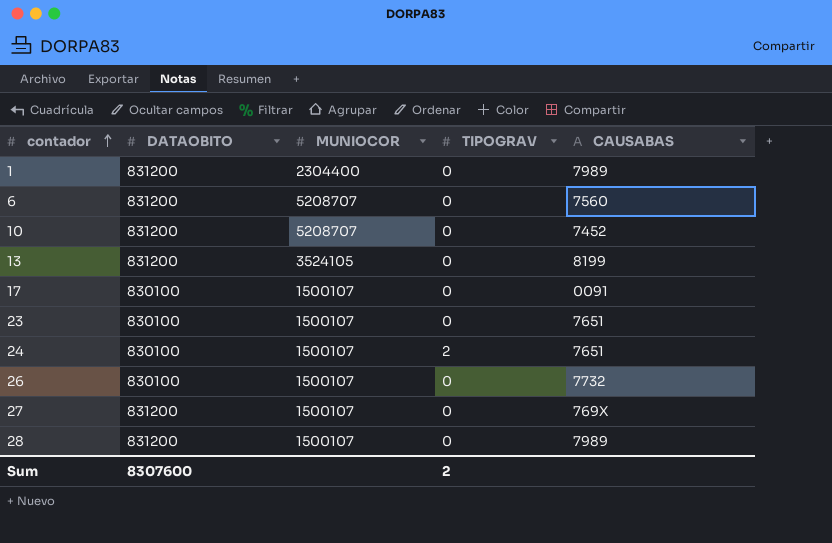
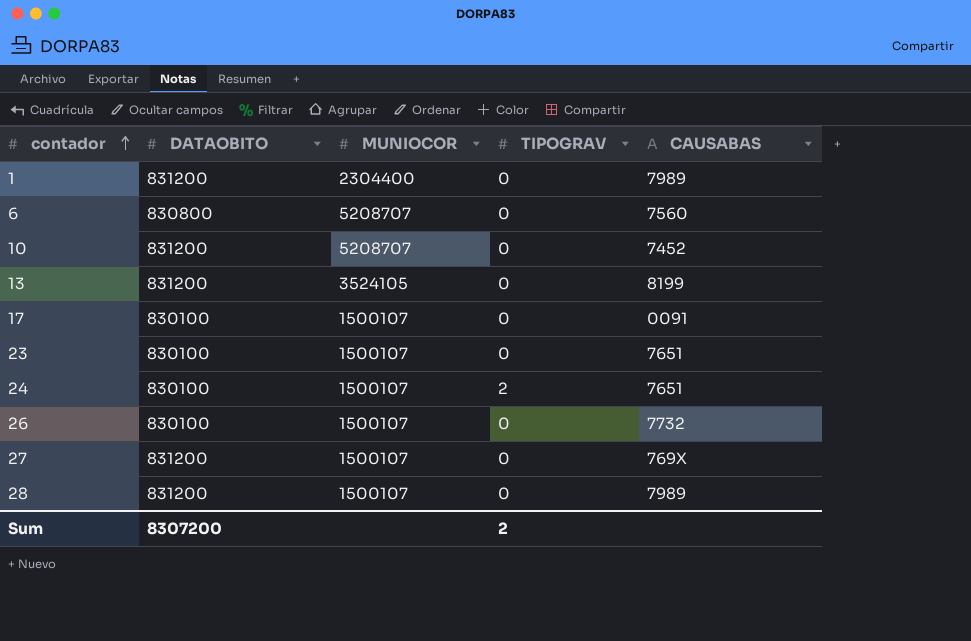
6 | DATAOBITO: 831200 -> 830800
Sum | DATAOBITO: 8307600 -> 8307200

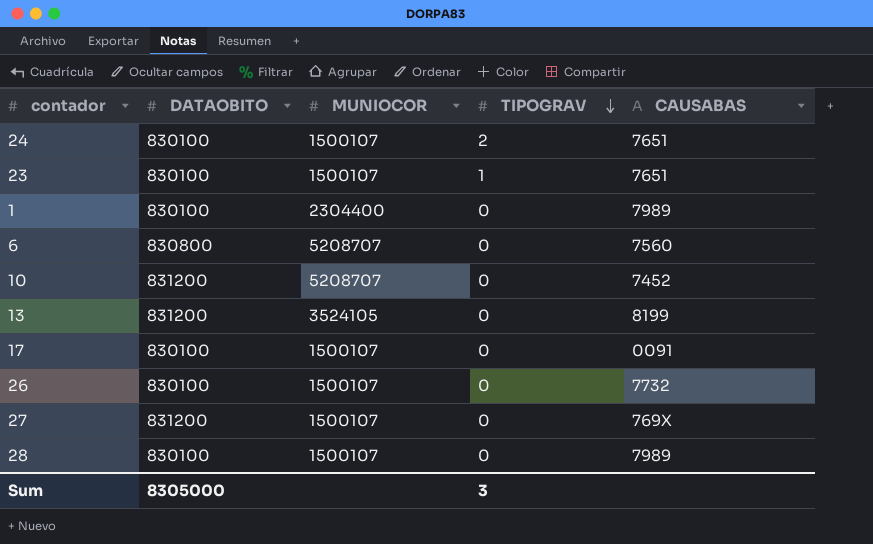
row order: contador ascending -> TIPOGRAV descending
23 | TIPOGRAV: 0 -> 1
1 | DATAOBITO: 831200 -> 830100
28 | DATAOBITO: 831200 -> 830100
Sum | DATAOBITO: 8307200 -> 8305000
Sum | TIPOGRAV: 2 -> 3

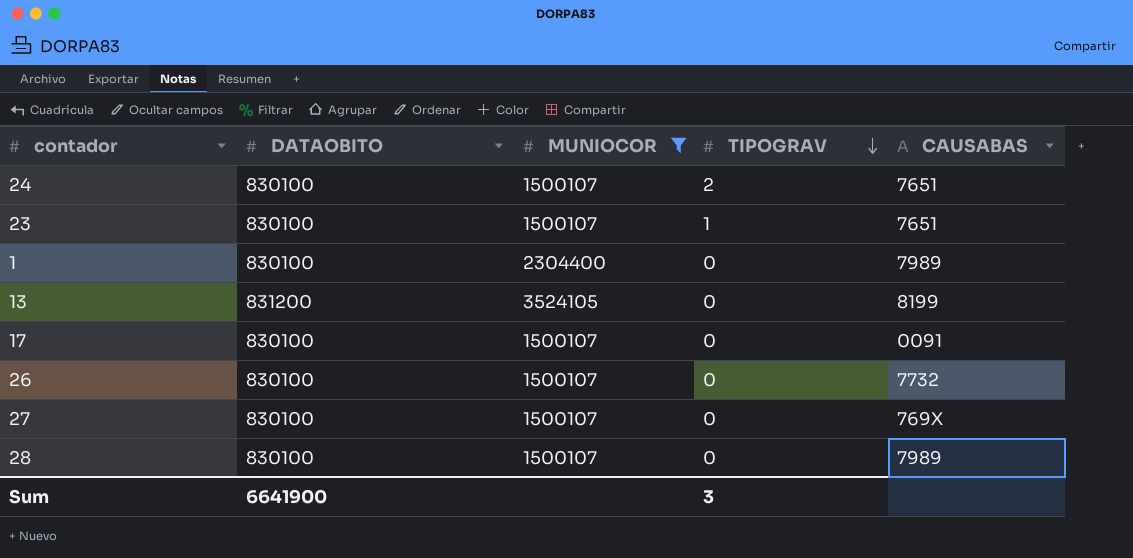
filter: none -> MUNIOCOR != 5208707
27 | DATAOBITO: 831200 -> 830100
Sum | DATAOBITO: 8305000 -> 6641900

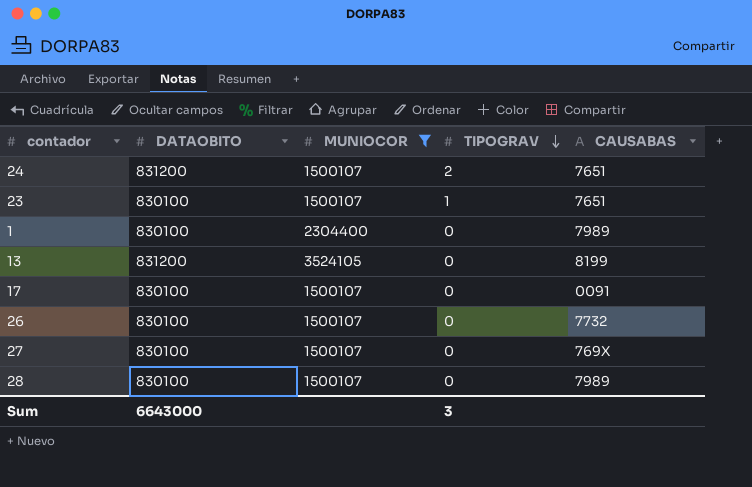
24 | DATAOBITO: 830100 -> 831200
Sum | DATAOBITO: 6641900 -> 6643000

